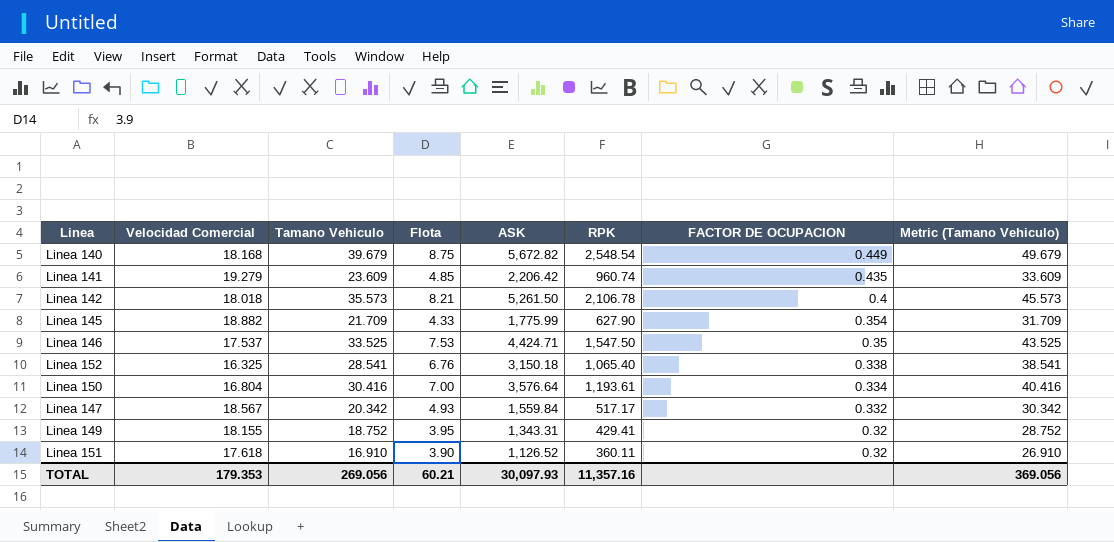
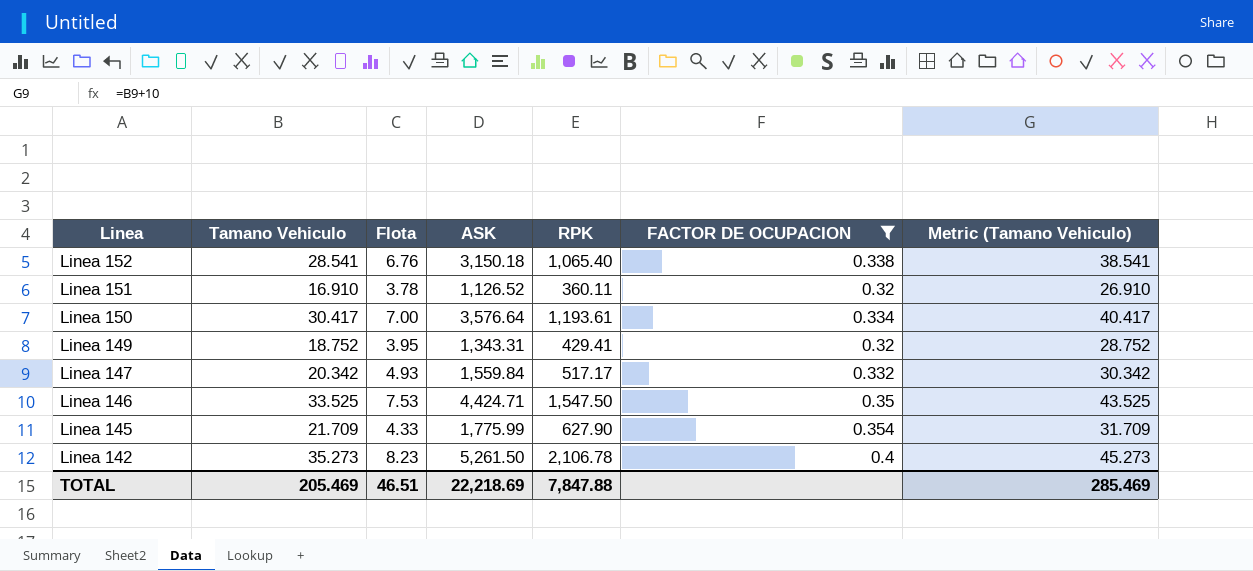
filter: none -> FACTOR DE OCUPACION <= 0.4
row order: FACTOR DE OCUPACION descending -> Linea descending
column Velocidad Comercial | position: 2 -> none
Linea 151 | Flota: 3.90 -> 3.78
Linea 150 | Tamano Vehiculo: 30.416 -> 30.417
Linea 150 | Metric (Tamano Vehiculo): 40.416 -> 40.417
Linea 142 | Tamano Vehiculo: 35.573 -> 35.273
Linea 142 | Flota: 8.21 -> 8.23
Linea 142 | Metric (Tamano Vehiculo): 45.573 -> 45.273
TOTAL | Tamano Vehiculo: 269.056 -> 205.469
TOTAL | Flota: 60.21 -> 46.51
TOTAL | ASK: 30,097.93 -> 22,218.69
TOTAL | RPK: 11,357.16 -> 7,847.88
TOTAL | Metric (Tamano Vehiculo): 369.056 -> 285.469

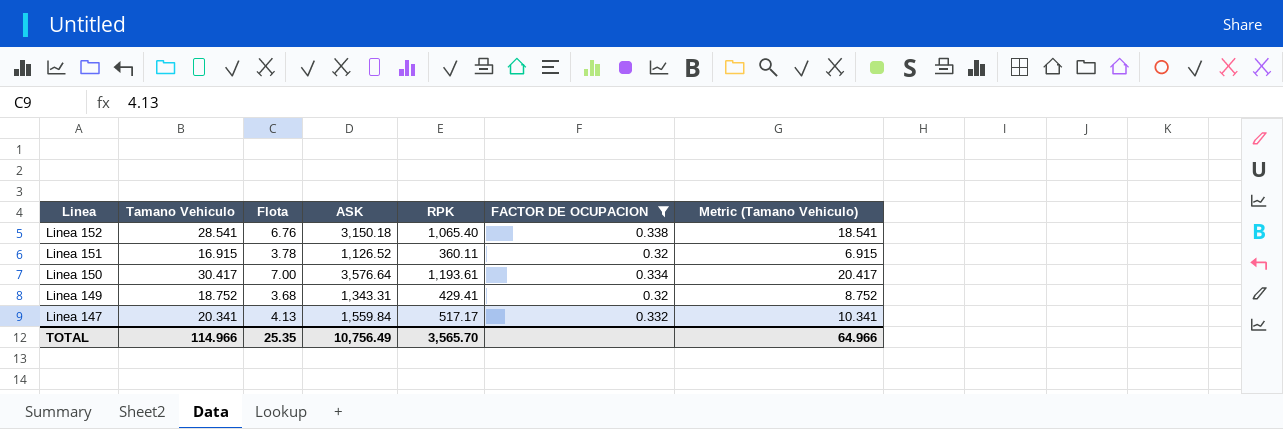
column Metric (Tamano Vehiculo) | formula: [Tamano Vehiculo] + 10 -> [Tamano Vehiculo] - 10
row Linea 146: 33.525 | 7.53 | 4,424.71 | 1,547.50 | 0.35 | 43.525 -> none
row Linea 145: 21.709 | 4.33 | 1,775.99 | 627.90 | 0.354 | 31.709 -> none
row Linea 142: 35.273 | 8.23 | 5,261.50 | 2,106.78 | 0.4 | 45.273 -> none
Linea 151 | Tamano Vehiculo: 16.910 -> 16.915
Linea 149 | Flota: 3.95 -> 3.68
Linea 147 | Tamano Vehiculo: 20.342 -> 20.341
Linea 147 | Flota: 4.93 -> 4.13
TOTAL | Tamano Vehiculo: 205.469 -> 114.966
TOTAL | Flota: 46.51 -> 25.35
TOTAL | ASK: 22,218.69 -> 10,756.49
TOTAL | RPK: 7,847.88 -> 3,565.70
TOTAL | Metric (Tamano Vehiculo): 285.469 -> 64.966

